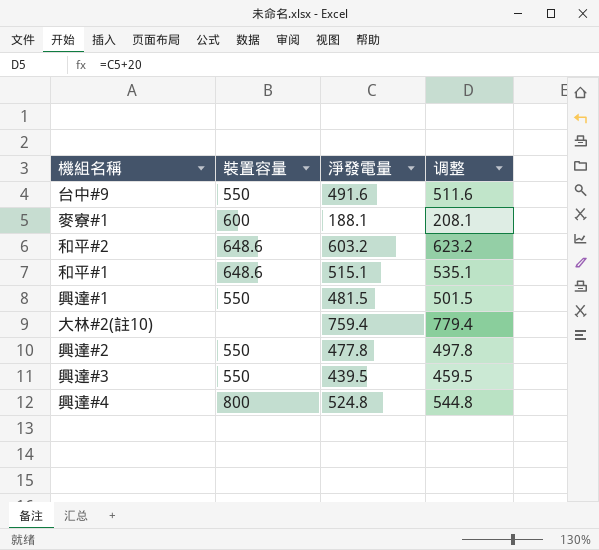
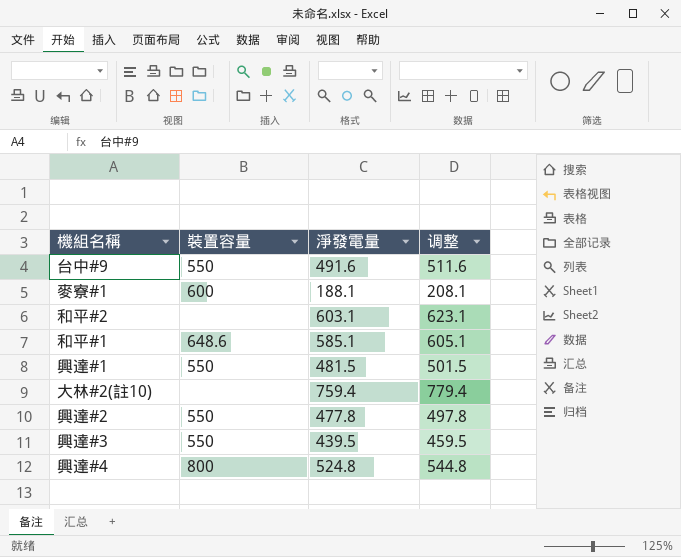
和平#2 | 裝置容量: 648.6 -> none
和平#2 | 淨發電量: 603.2 -> 603.1
和平#2 | 调整: 623.2 -> 623.1
和平#1 | 淨發電量: 515.1 -> 585.1
和平#1 | 调整: 535.1 -> 605.1

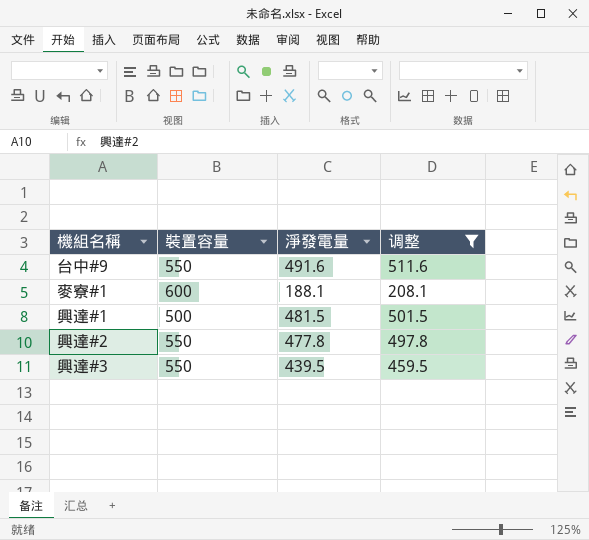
filter: none -> 调整 <= 511.6
興達#1 | 裝置容量: 550 -> 500

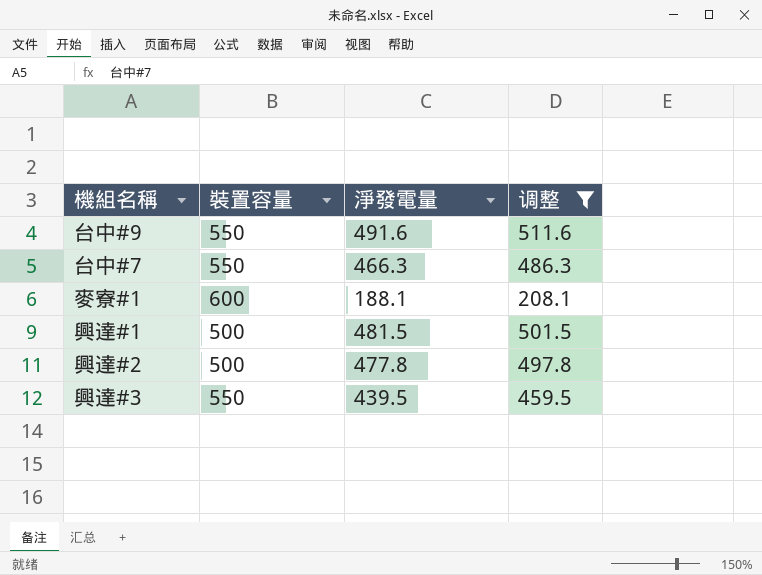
row 台中#7: none -> 550 | 466.3 | 486.3
興達#2 | 裝置容量: 550 -> 500

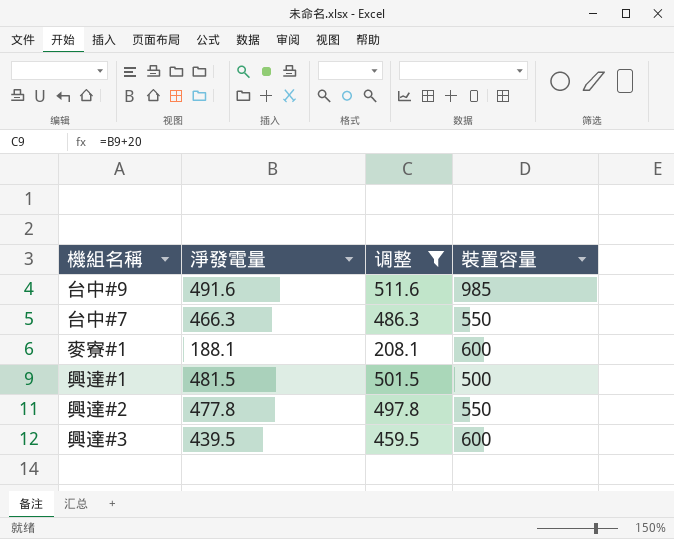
column 裝置容量 | position: 2 -> 4
台中#9 | 裝置容量: 550 -> 985
興達#2 | 裝置容量: 500 -> 550
興達#3 | 裝置容量: 550 -> 600

